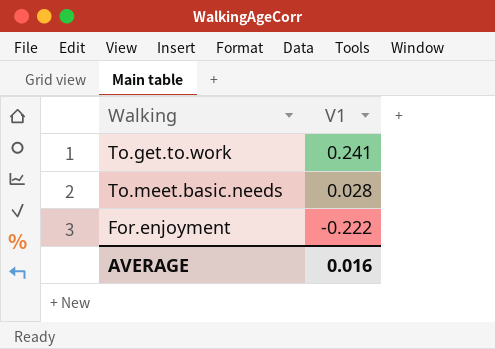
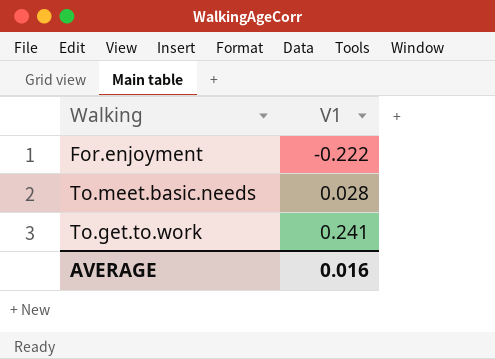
row order: V1 descending -> V1 ascending

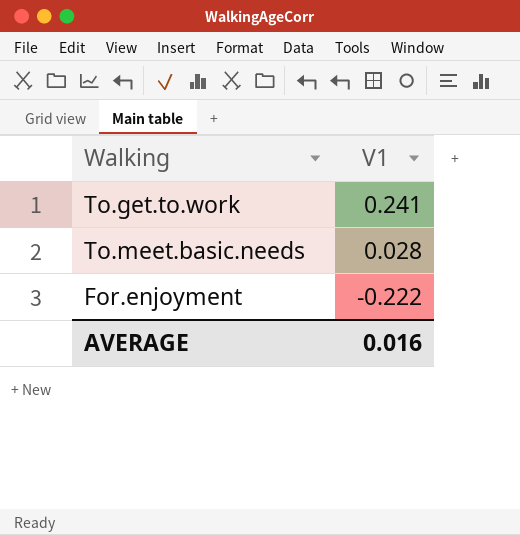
row order: V1 ascending -> V1 descending

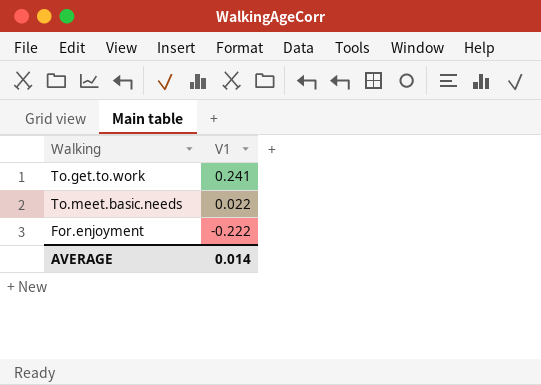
To.meet.basic.needs | V1: 0.028 -> 0.022
AVERAGE | V1: 0.016 -> 0.014

